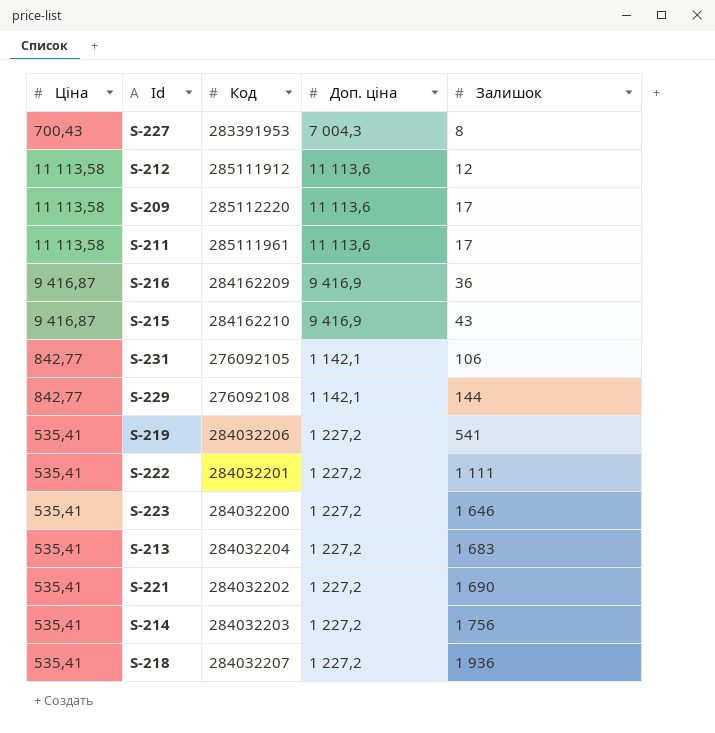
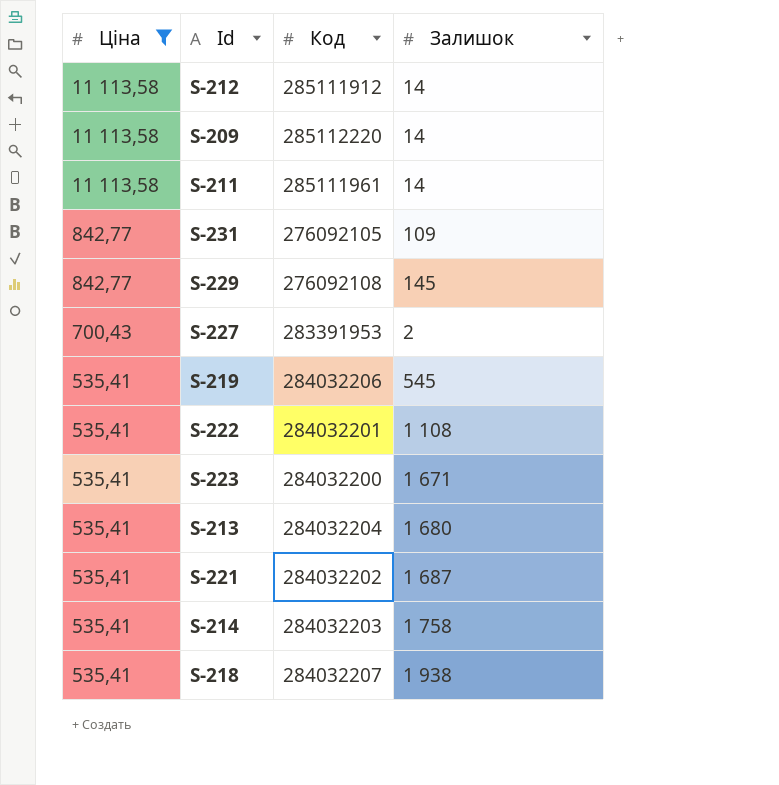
filter: none -> Ціна != 9 416,87
row order: Залишок ascending -> Ціна descending
column Доп. ціна | position: 4 -> none
S-212 | Залишок: 12 -> 14
S-209 | Залишок: 17 -> 14
S-211 | Залишок: 17 -> 14
S-231 | Залишок: 106 -> 109
S-229 | Залишок: 144 -> 145
S-227 | Залишок: 8 -> 2
S-219 | Залишок: 541 -> 545
S-222 | Залишок: 1 111 -> 1 108
S-223 | Залишок: 1 646 -> 1 671
S-213 | Залишок: 1 683 -> 1 680
S-221 | Залишок: 1 690 -> 1 687
S-214 | Залишок: 1 756 -> 1 758
S-218 | Залишок: 1 936 -> 1 938

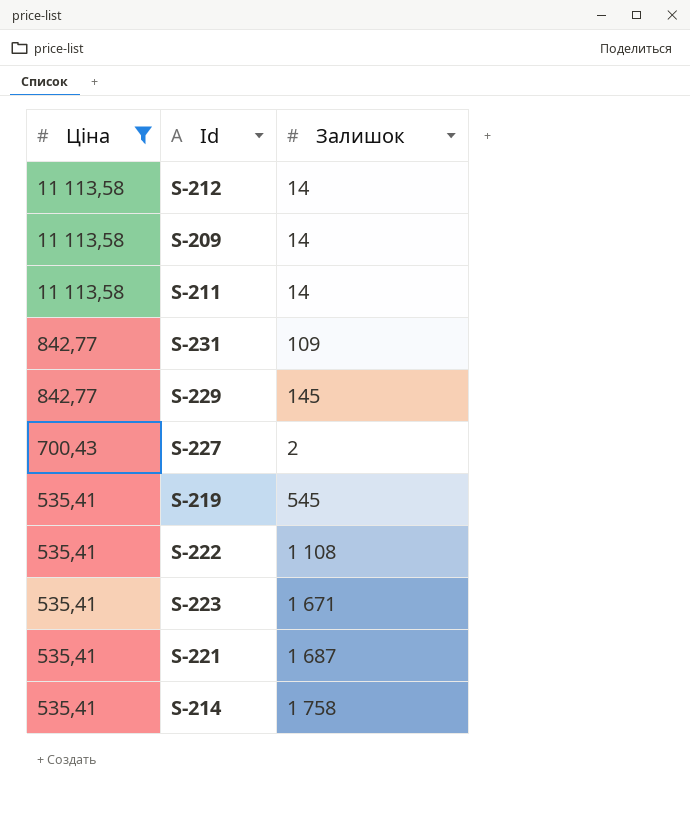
column Код | position: 3 -> none
row S-213: 535,41 | 284032204 | 1 680 -> none
row S-218: 535,41 | 284032207 | 1 938 -> none

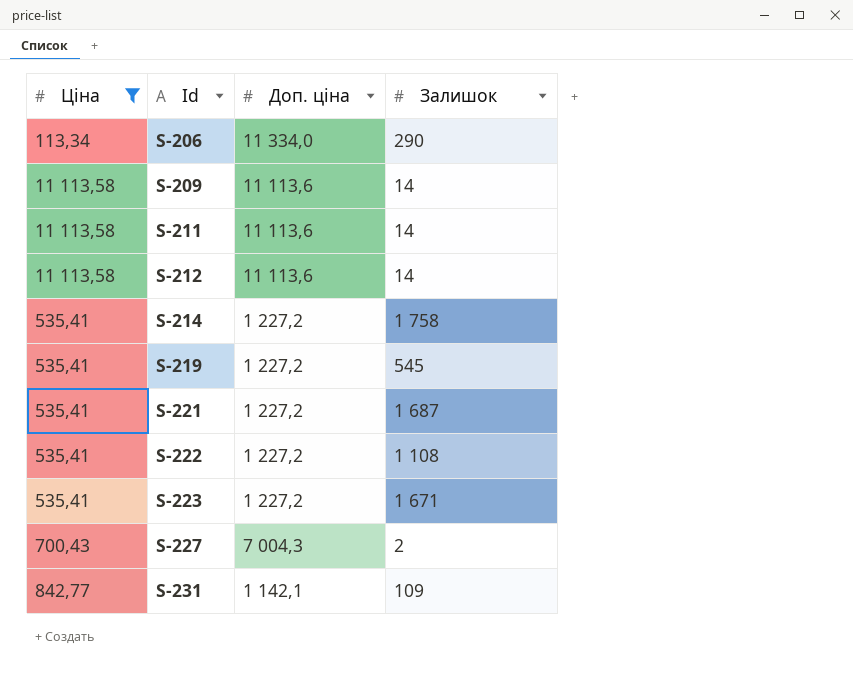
row order: Ціна descending -> Id ascending
column Доп. ціна | position: none -> 3
row S-229: 842,77 | 145 -> none
row S-206: none -> 113,34 | 11 334,0 | 290

